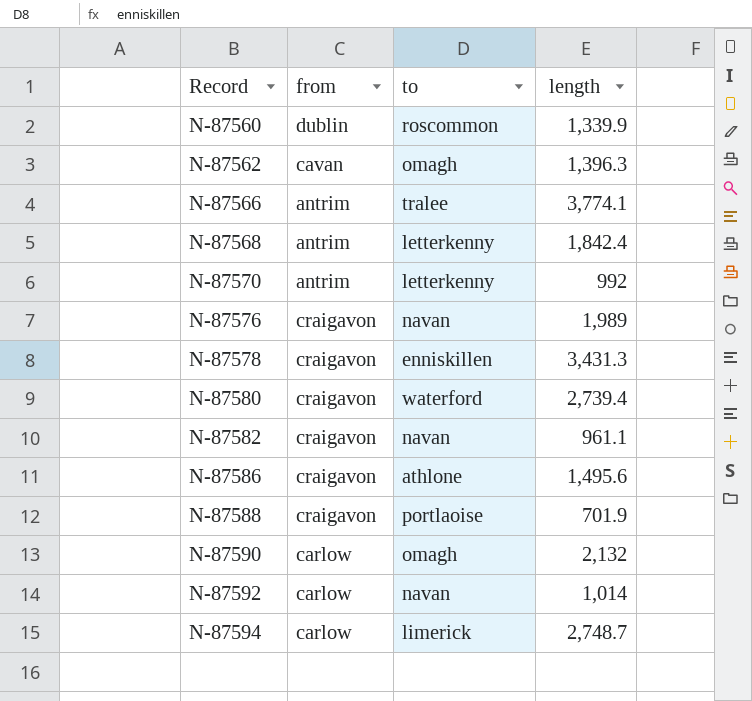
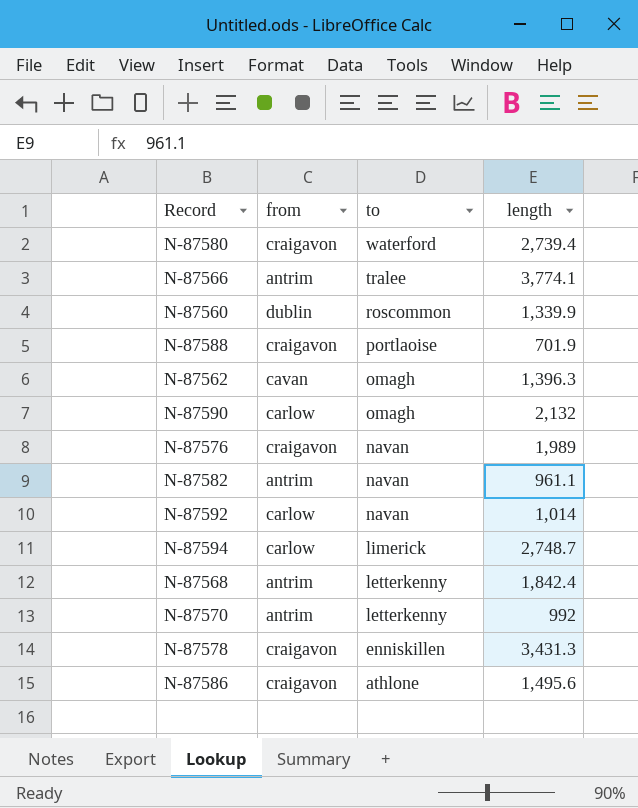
row order: Record ascending -> to descending
N-87582 | from: craigavon -> antrim

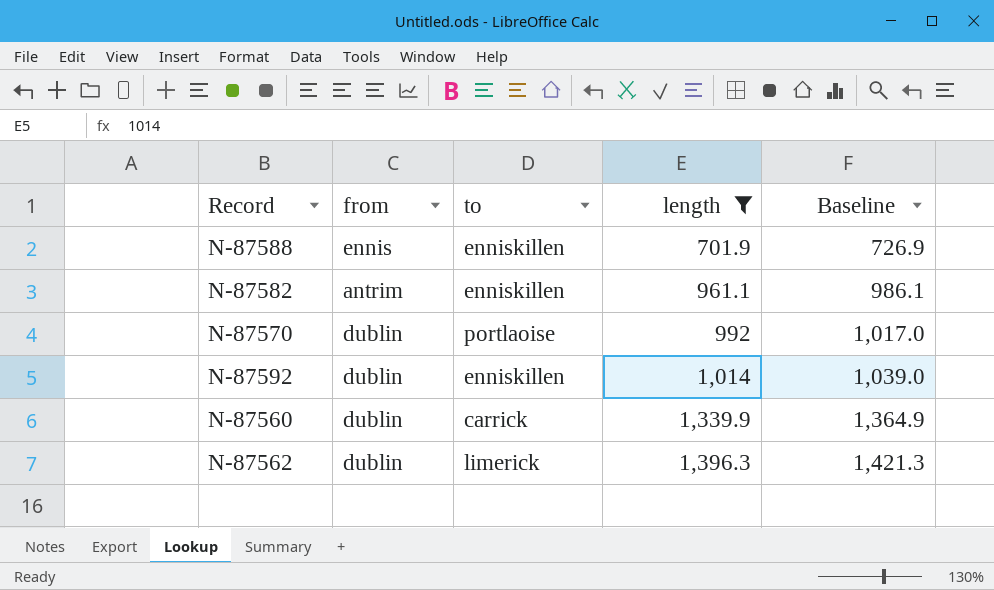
filter: none -> length <= 1,396.3
row order: to descending -> length ascending
column Baseline | formula: none -> [length] + 25
N-87588 | from: craigavon -> ennis
N-87588 | to: portlaoise -> enniskillen
N-87582 | to: navan -> enniskillen
N-87570 | from: antrim -> dublin
N-87570 | to: letterkenny -> portlaoise
N-87592 | from: carlow -> dublin
N-87592 | to: navan -> enniskillen
N-87560 | to: roscommon -> carrick
N-87562 | from: cavan -> dublin
N-87562 | to: omagh -> limerick

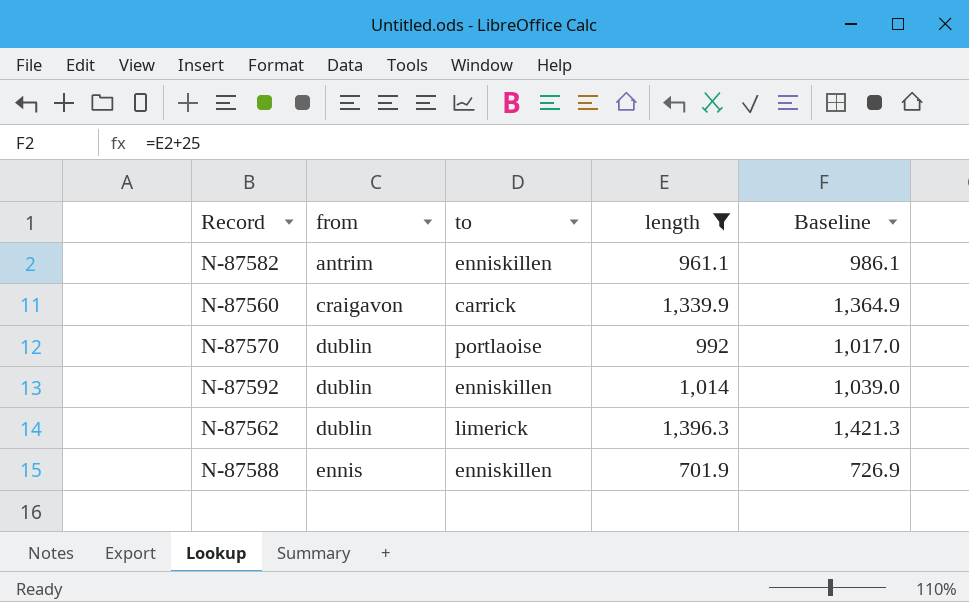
row order: length ascending -> from ascending
N-87560 | from: dublin -> craigavon

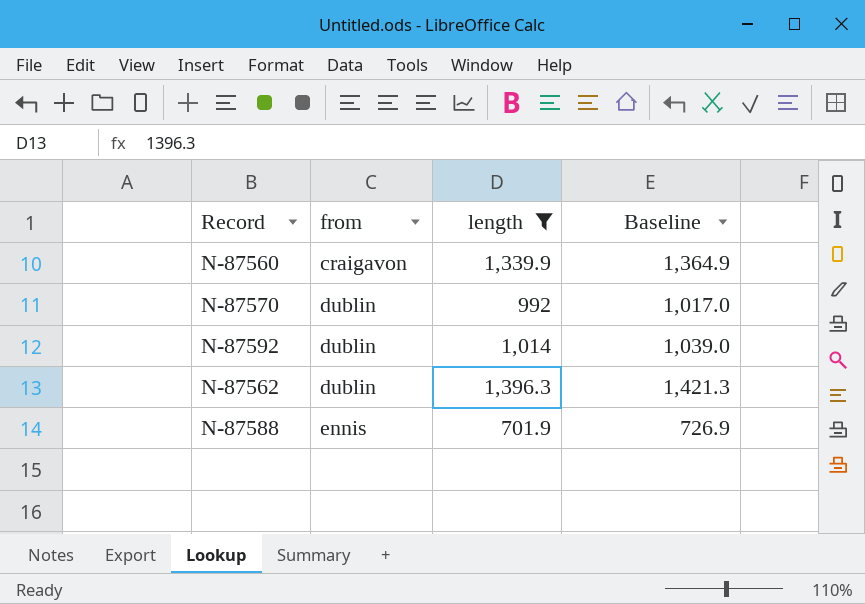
column to | position: 3 -> none
row N-87582: antrim | enniskillen | 961.1 | 986.1 -> none

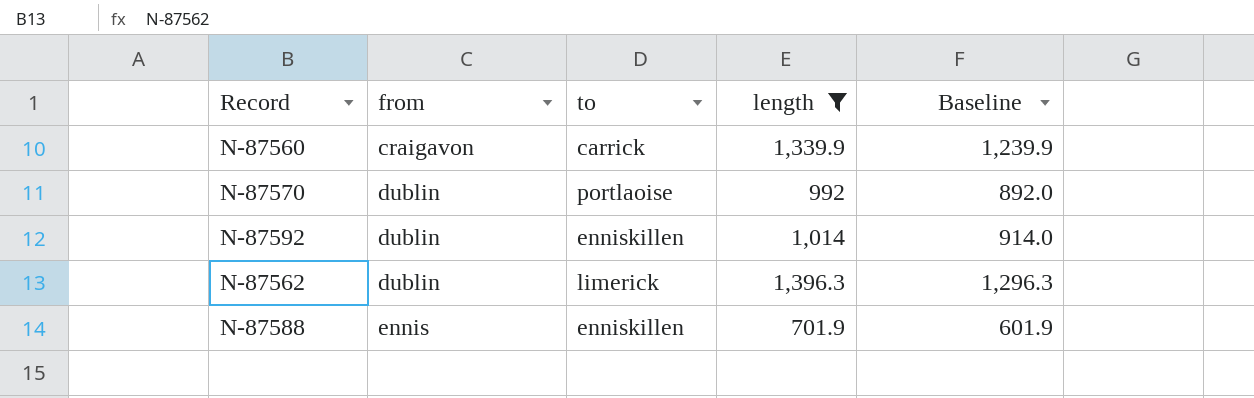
column to | position: none -> 3
column Baseline | formula: [length] + 25 -> [length] - 100

